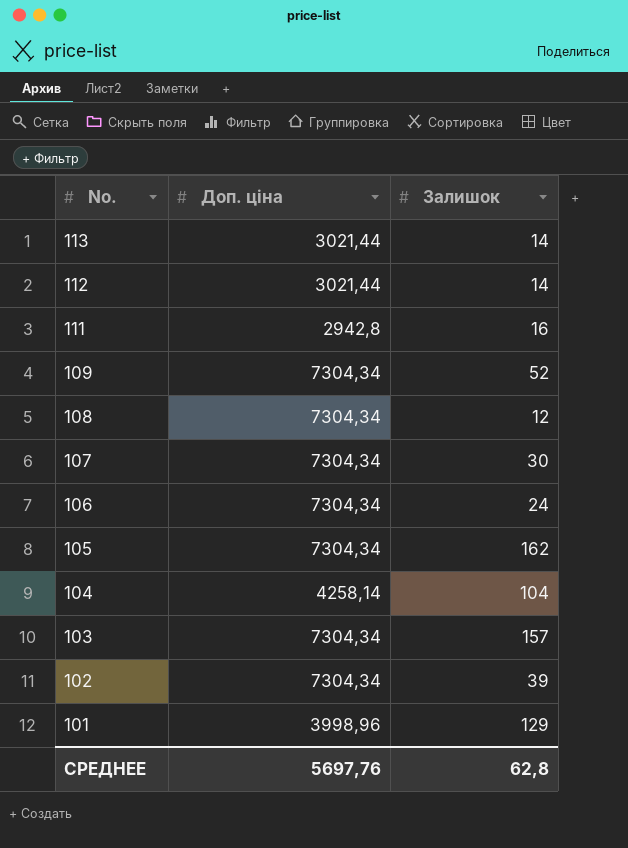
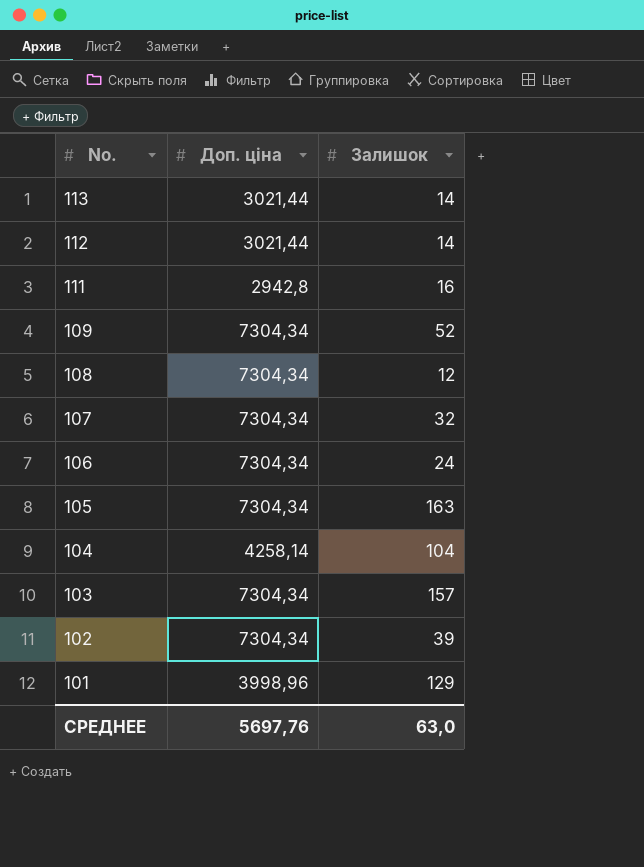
107 | Залишок: 30 -> 32
105 | Залишок: 162 -> 163
СРЕДНЕЕ | Залишок: 62,8 -> 63,0

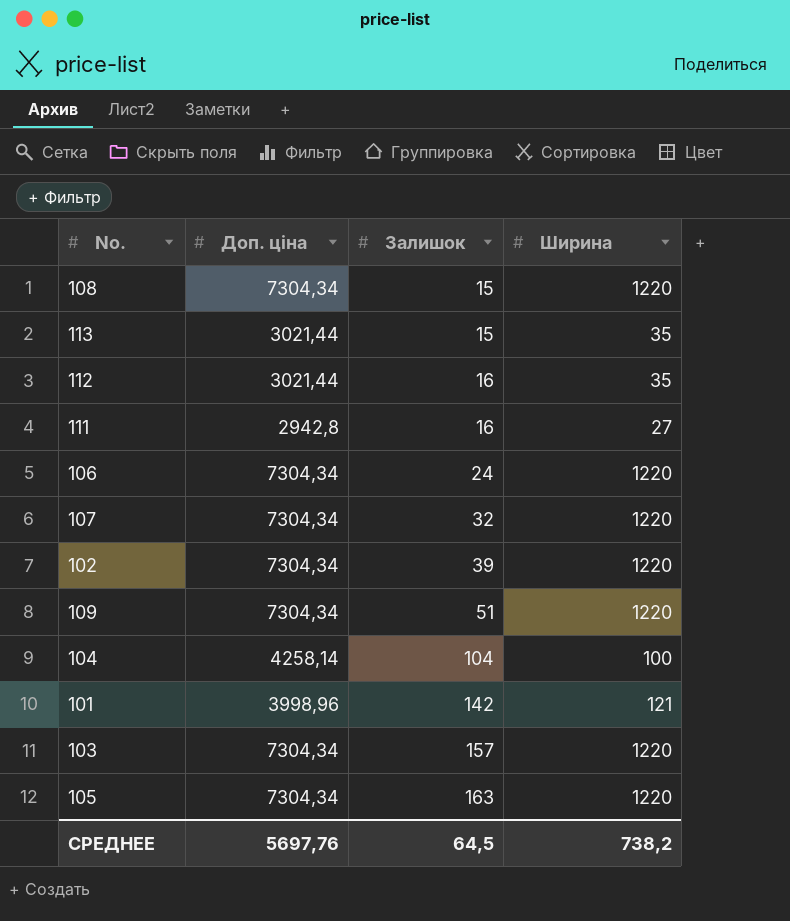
row order: No. descending -> Залишок ascending
column Ширина | position: none -> 4
108 | Залишок: 12 -> 15
113 | Залишок: 14 -> 15
112 | Залишок: 14 -> 16
109 | Залишок: 52 -> 51
101 | Залишок: 129 -> 142
СРЕДНЕЕ | Залишок: 63,0 -> 64,5

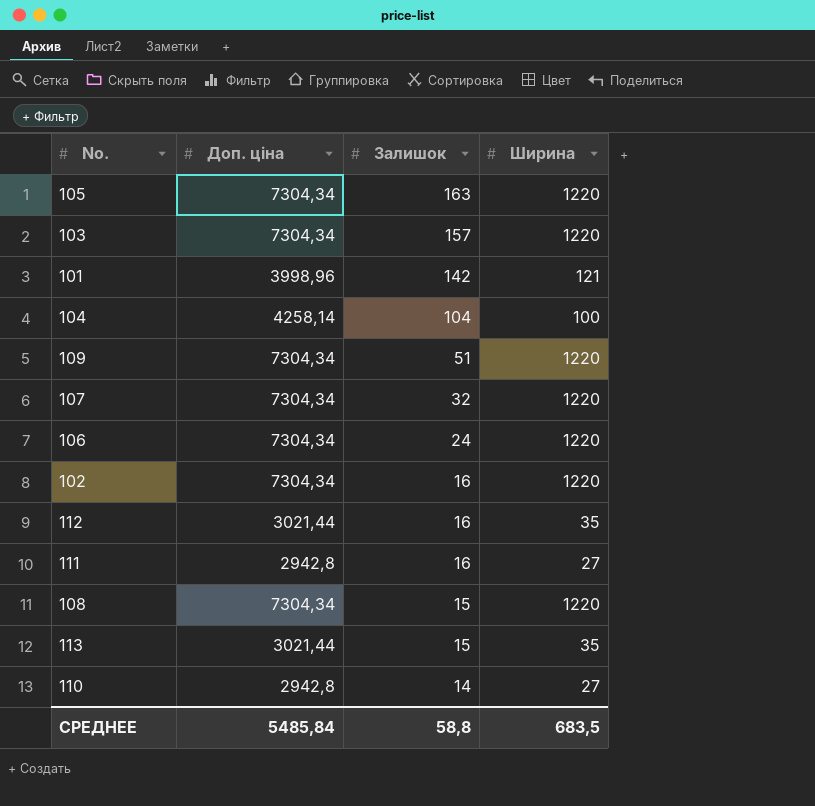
row order: Залишок ascending -> Залишок descending
102 | Залишок: 39 -> 16
row 110: none -> 2942,8 | 14 | 27
СРЕДНЕЕ | Доп. ціна: 5697,76 -> 5485,84
СРЕДНЕЕ | Залишок: 64,5 -> 58,8
СРЕДНЕЕ | Ширина: 738,2 -> 683,5

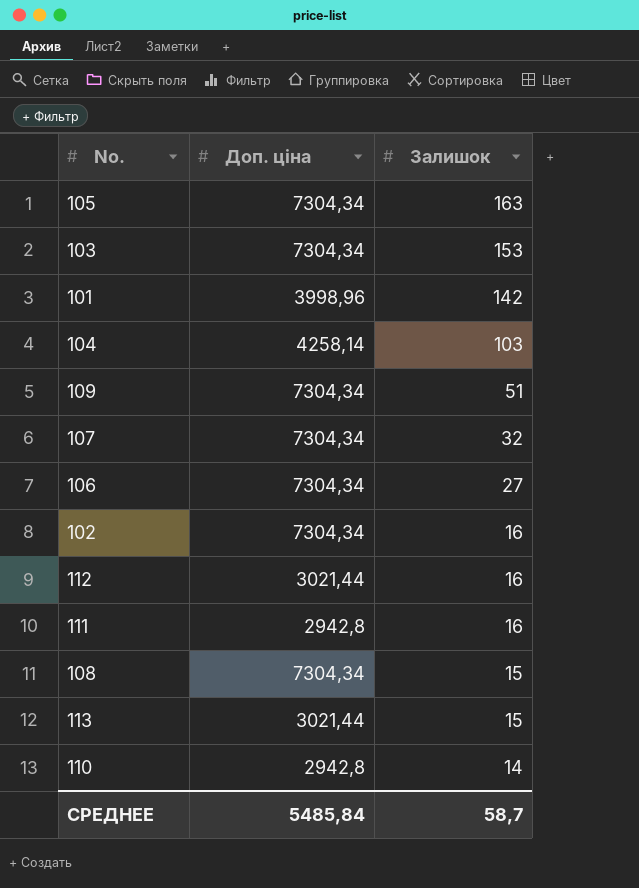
column Ширина | position: 4 -> none
103 | Залишок: 157 -> 153
104 | Залишок: 104 -> 103
106 | Залишок: 24 -> 27
СРЕДНЕЕ | Залишок: 58,8 -> 58,7

